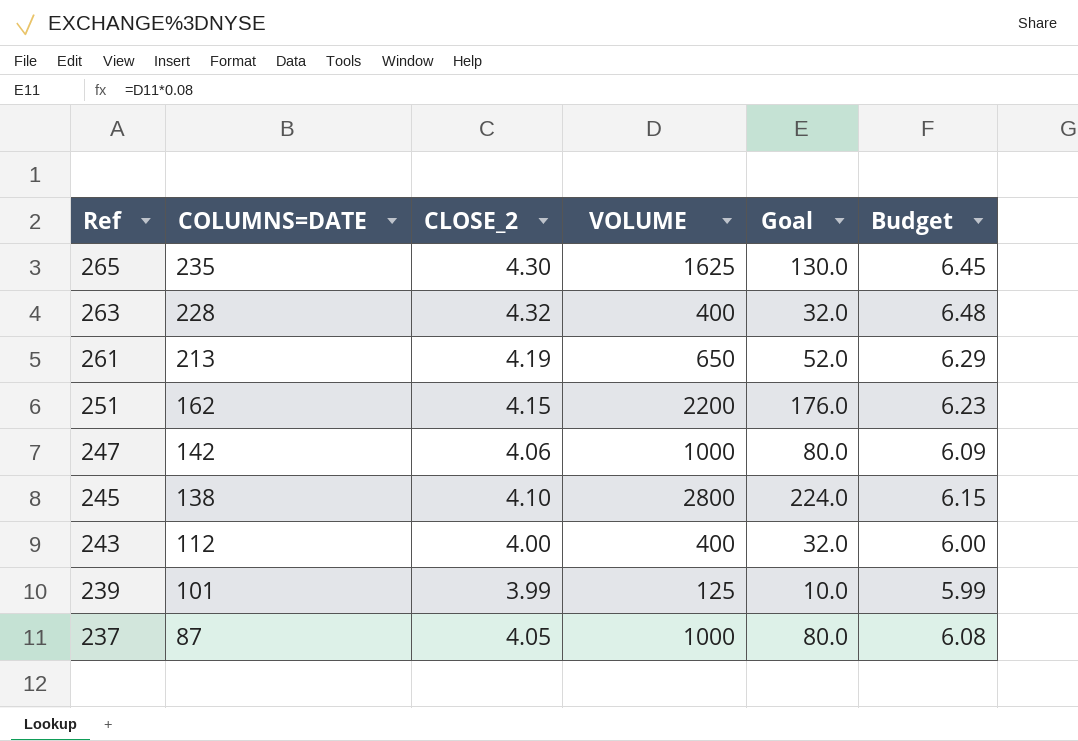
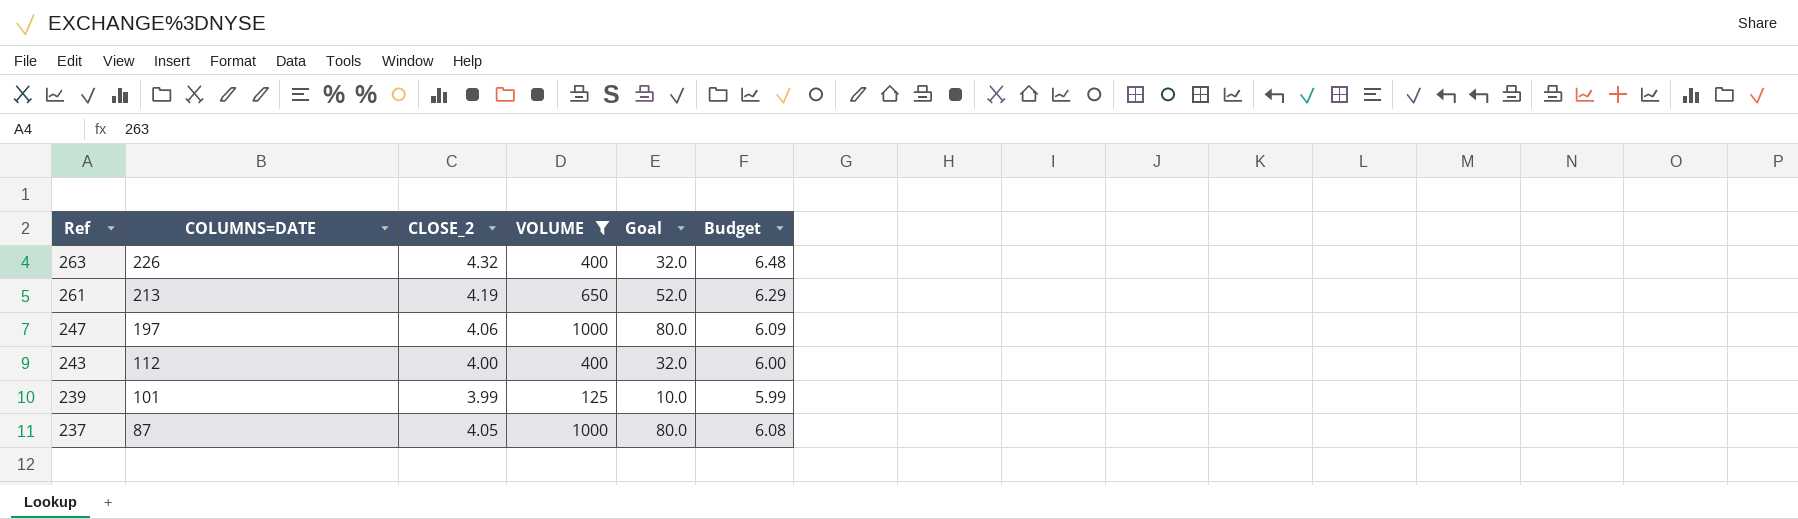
filter: none -> VOLUME <= 1000
263 | COLUMNS=DATE: 228 -> 226
247 | COLUMNS=DATE: 142 -> 197

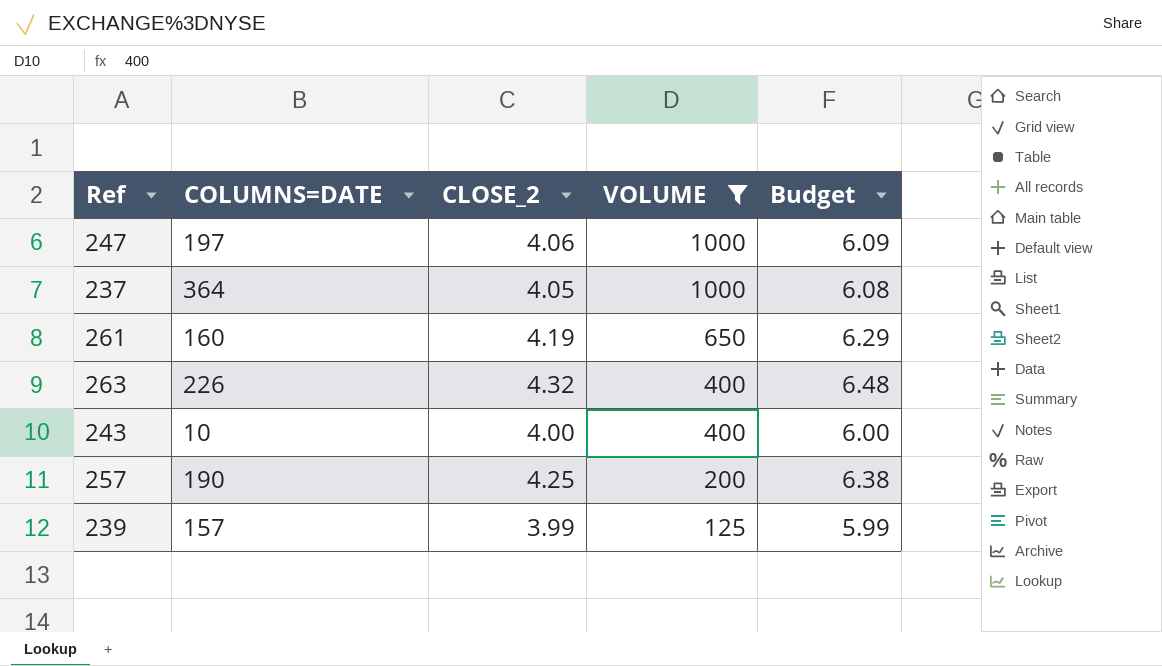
row order: Ref descending -> VOLUME descending
column Goal | formula: [VOLUME] * 0.08 -> none
237 | COLUMNS=DATE: 87 -> 364
261 | COLUMNS=DATE: 213 -> 160
243 | COLUMNS=DATE: 112 -> 10
row 257: none -> 190 | 4.25 | 200 | 6.38
239 | COLUMNS=DATE: 101 -> 157

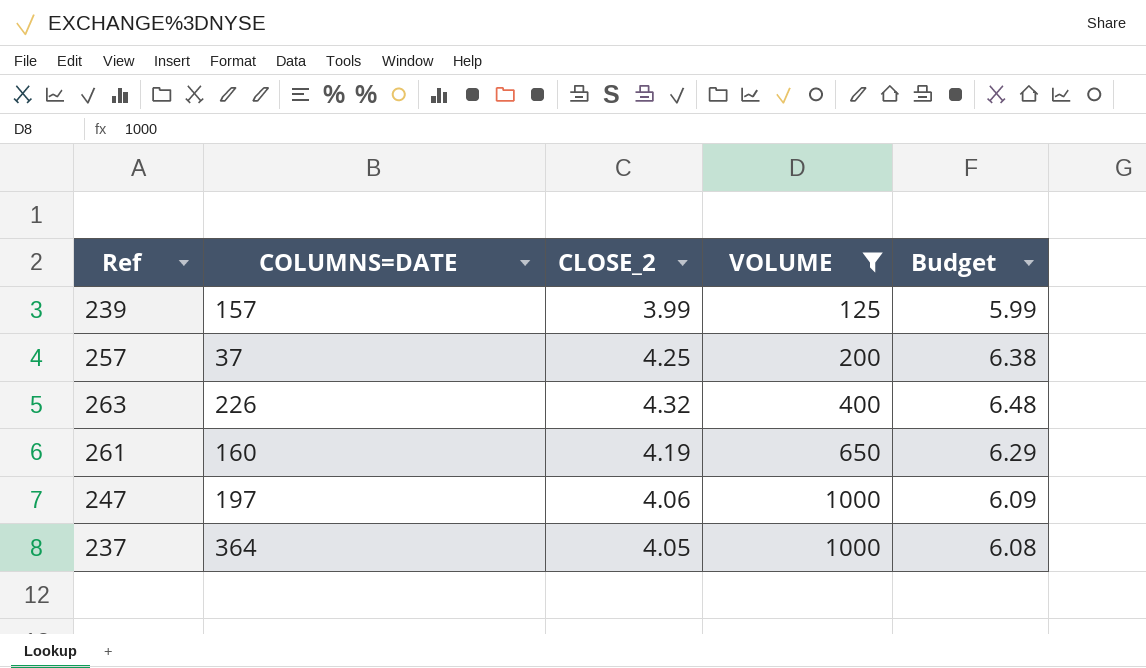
row order: VOLUME descending -> VOLUME ascending
row 243: 10 | 4.00 | 400 | 6.00 -> none
257 | COLUMNS=DATE: 190 -> 37

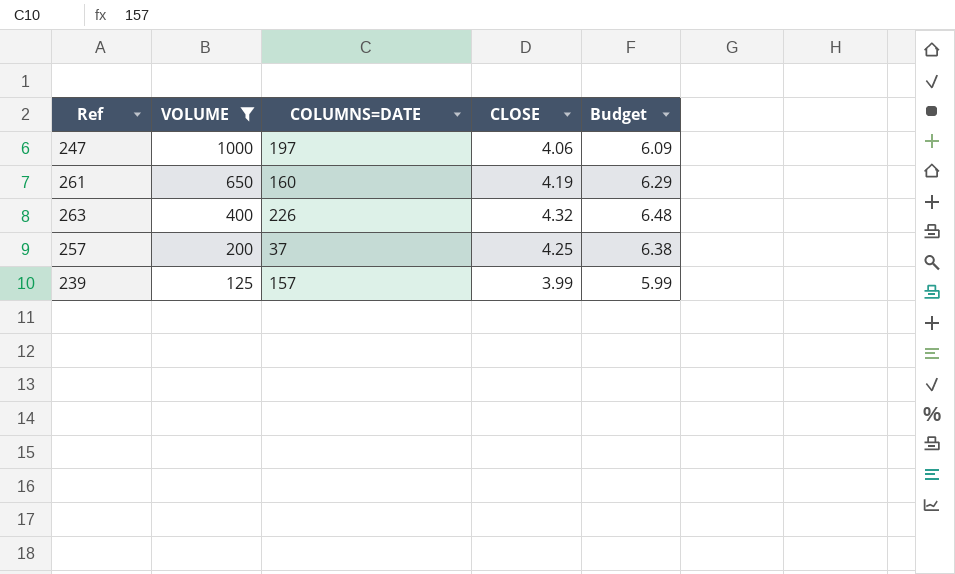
row order: VOLUME ascending -> VOLUME descending
column VOLUME | position: 4 -> 2
column name: CLOSE_2 -> CLOSE
row 237: 364 | 4.05 | 1000 | 6.08 -> none

